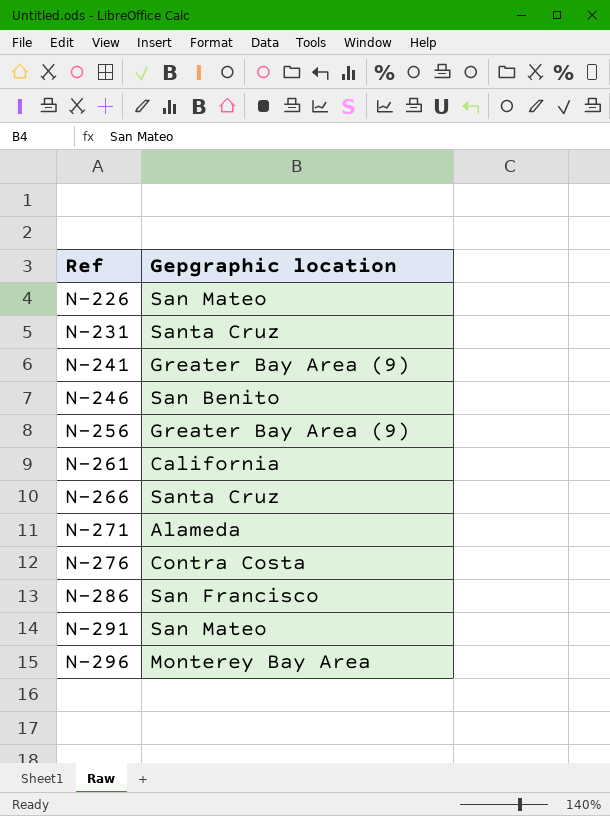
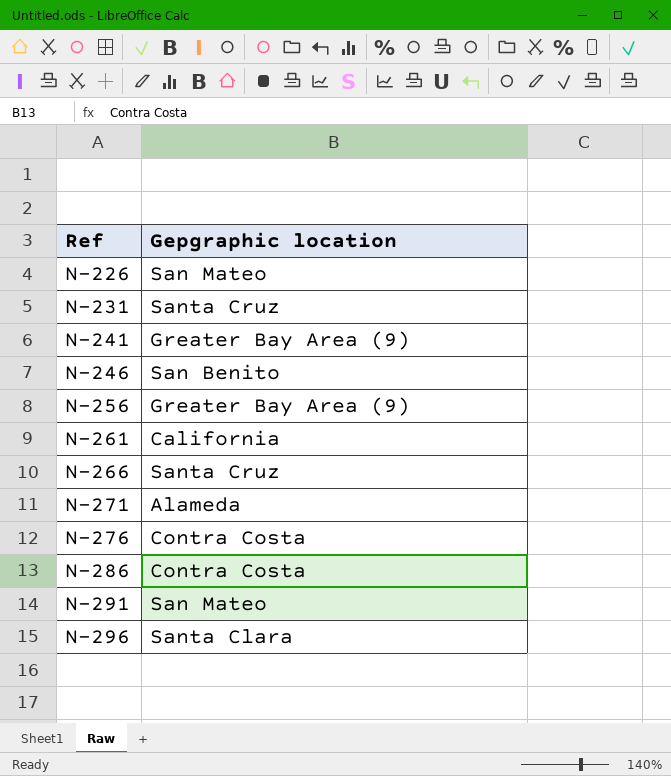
N-286 | Gepgraphic location: San Francisco -> Contra Costa
N-296 | Gepgraphic location: Monterey Bay Area -> Santa Clara

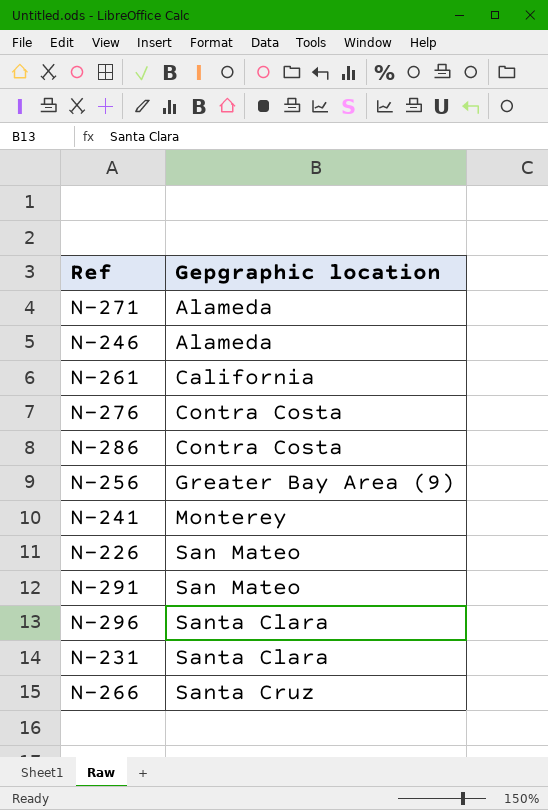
row order: Ref ascending -> Gepgraphic location ascending
N-246 | Gepgraphic location: San Benito -> Alameda
N-241 | Gepgraphic location: Greater Bay Area (9) -> Monterey
N-231 | Gepgraphic location: Santa Cruz -> Santa Clara

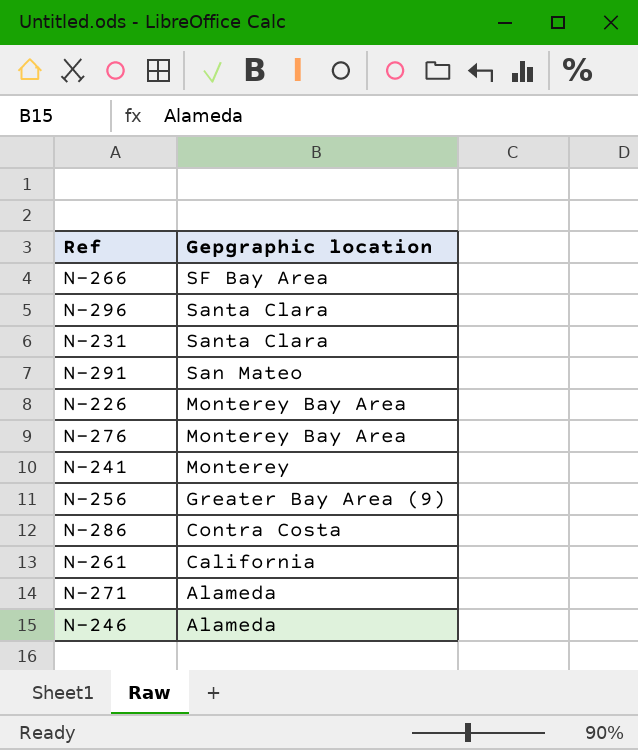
row order: Gepgraphic location ascending -> Gepgraphic location descending
N-266 | Gepgraphic location: Santa Cruz -> SF Bay Area
N-226 | Gepgraphic location: San Mateo -> Monterey Bay Area
N-276 | Gepgraphic location: Contra Costa -> Monterey Bay Area

